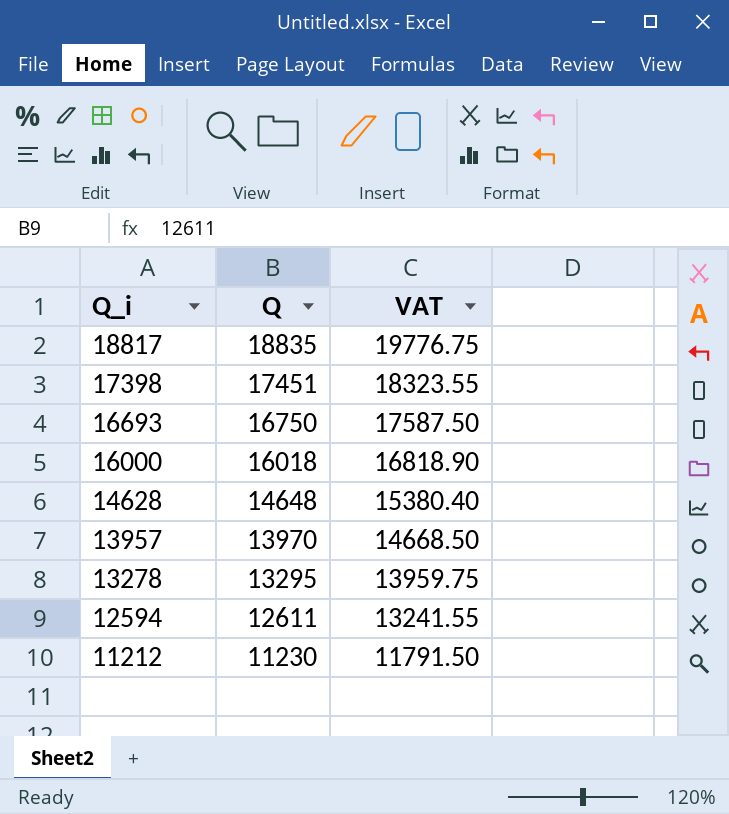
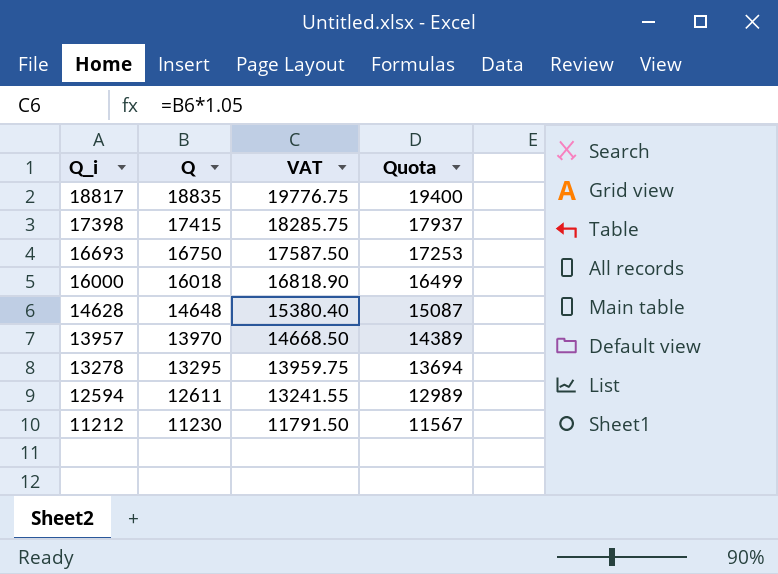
column Quota | formula: none -> [Q] * 1.03
17398 | Q: 17451 -> 17415
17398 | VAT: 18323.55 -> 18285.75

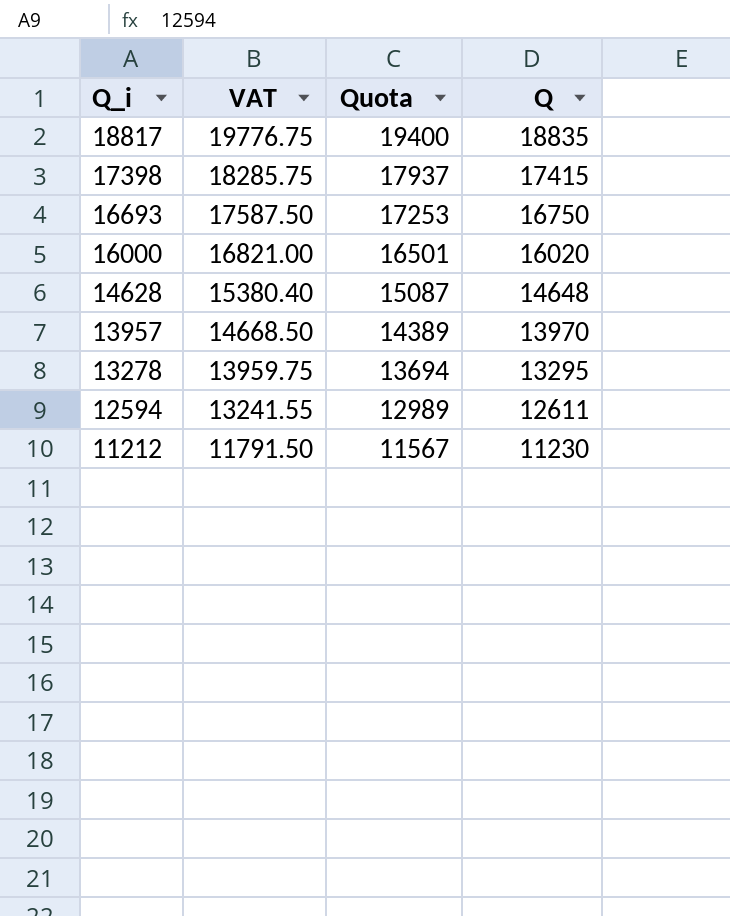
column Q | position: 2 -> 4
16000 | VAT: 16818.90 -> 16821.00
16000 | Quota: 16499 -> 16501
16000 | Q: 16018 -> 16020

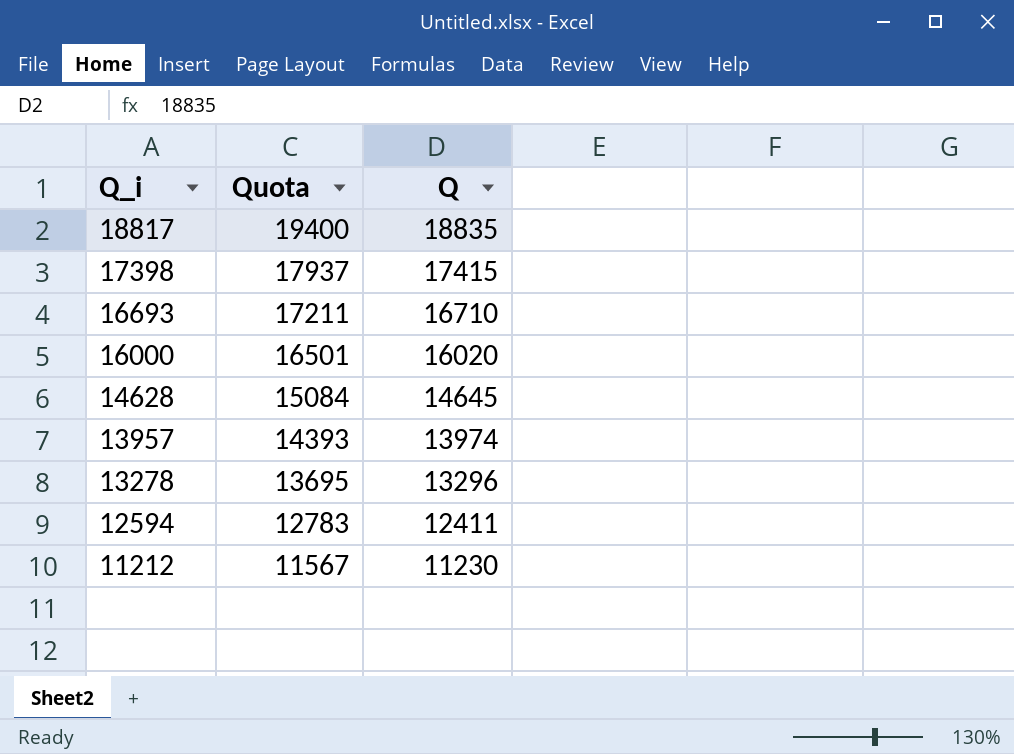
column VAT | formula: [Q] * 1.05 -> none
16693 | Quota: 17253 -> 17211
16693 | Q: 16750 -> 16710
14628 | Quota: 15087 -> 15084
14628 | Q: 14648 -> 14645
13957 | Quota: 14389 -> 14393
13957 | Q: 13970 -> 13974
13278 | Quota: 13694 -> 13695
13278 | Q: 13295 -> 13296
12594 | Quota: 12989 -> 12783
12594 | Q: 12611 -> 12411

